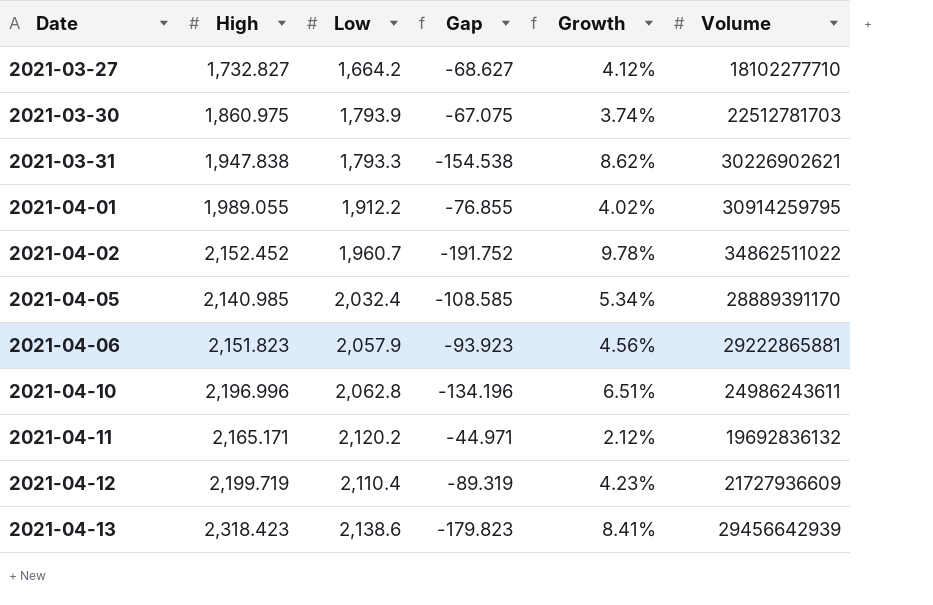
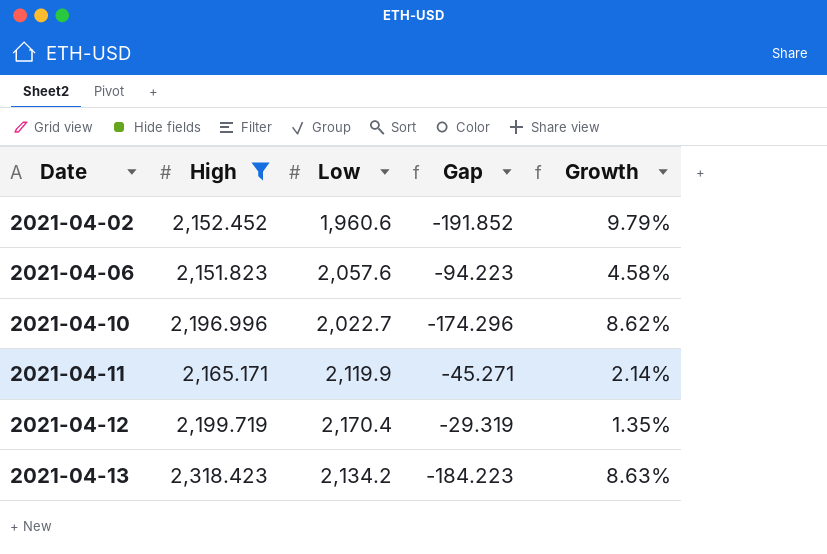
filter: none -> High >= 2,151.823
column Volume | position: 6 -> none
2021-04-02 | Low: 1,960.7 -> 1,960.6
2021-04-02 | Gap: -191.752 -> -191.852
2021-04-02 | Growth: 9.78% -> 9.79%
2021-04-06 | Low: 2,057.9 -> 2,057.6
2021-04-06 | Gap: -93.923 -> -94.223
2021-04-06 | Growth: 4.56% -> 4.58%
2021-04-10 | Low: 2,062.8 -> 2,022.7
2021-04-10 | Gap: -134.196 -> -174.296
2021-04-10 | Growth: 6.51% -> 8.62%
2021-04-11 | Low: 2,120.2 -> 2,119.9
2021-04-11 | Gap: -44.971 -> -45.271
2021-04-11 | Growth: 2.12% -> 2.14%
2021-04-12 | Low: 2,110.4 -> 2,170.4
2021-04-12 | Gap: -89.319 -> -29.319
2021-04-12 | Growth: 4.23% -> 1.35%
2021-04-13 | Low: 2,138.6 -> 2,134.2
2021-04-13 | Gap: -179.823 -> -184.223
2021-04-13 | Growth: 8.41% -> 8.63%

